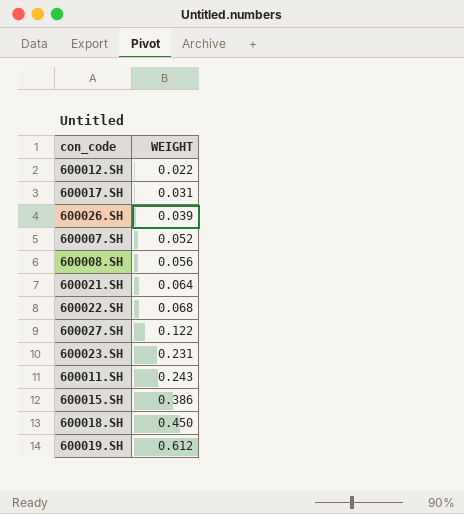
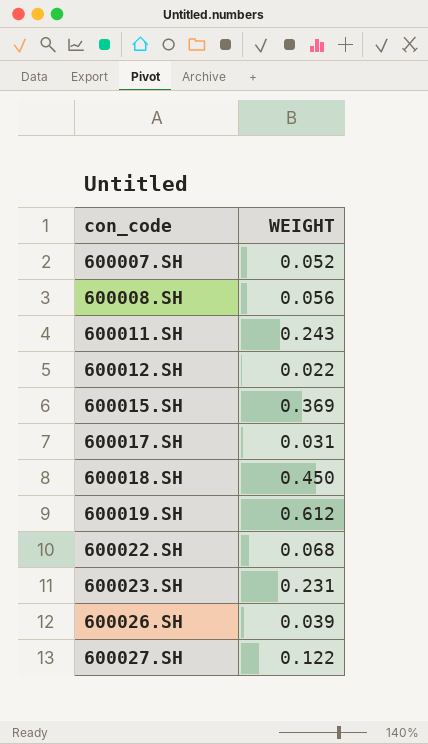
row order: WEIGHT ascending -> con_code ascending
row 600021.SH: 0.064 -> none
600015.SH | WEIGHT: 0.386 -> 0.369

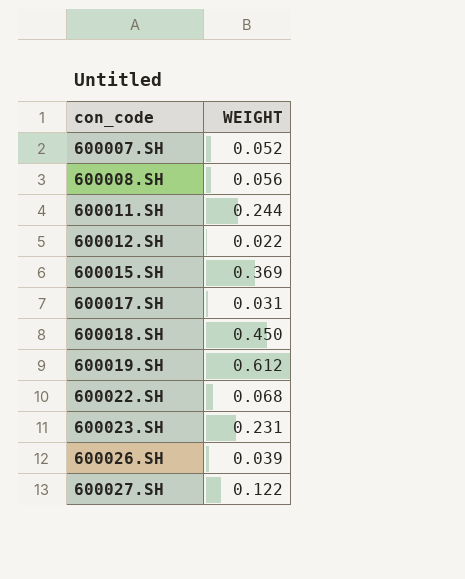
600011.SH | WEIGHT: 0.243 -> 0.244

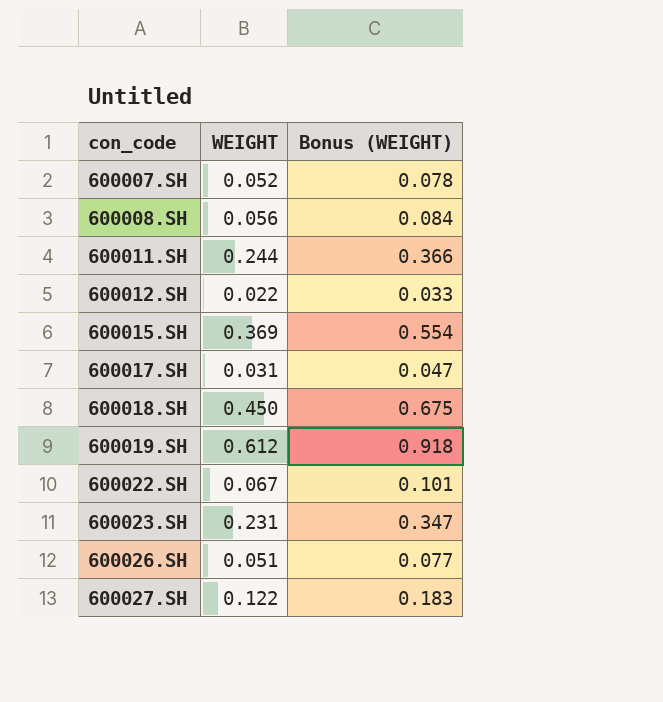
column Bonus (WEIGHT) | formula: none -> [WEIGHT] * 1.5
600022.SH | WEIGHT: 0.068 -> 0.067
600026.SH | WEIGHT: 0.039 -> 0.051

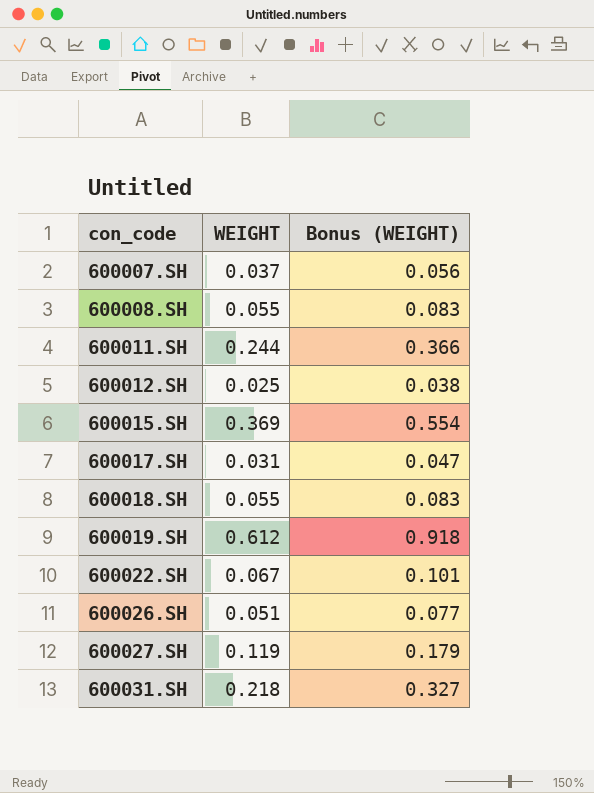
row 600023.SH: 0.231 | 0.347 -> none
600007.SH | WEIGHT: 0.052 -> 0.037
600007.SH | Bonus (WEIGHT): 0.078 -> 0.056
600008.SH | WEIGHT: 0.056 -> 0.055
600008.SH | Bonus (WEIGHT): 0.084 -> 0.083
600012.SH | WEIGHT: 0.022 -> 0.025
600012.SH | Bonus (WEIGHT): 0.033 -> 0.038
600018.SH | WEIGHT: 0.450 -> 0.055
600018.SH | Bonus (WEIGHT): 0.675 -> 0.083
600027.SH | WEIGHT: 0.122 -> 0.119
600027.SH | Bonus (WEIGHT): 0.183 -> 0.179
row 600031.SH: none -> 0.218 | 0.327

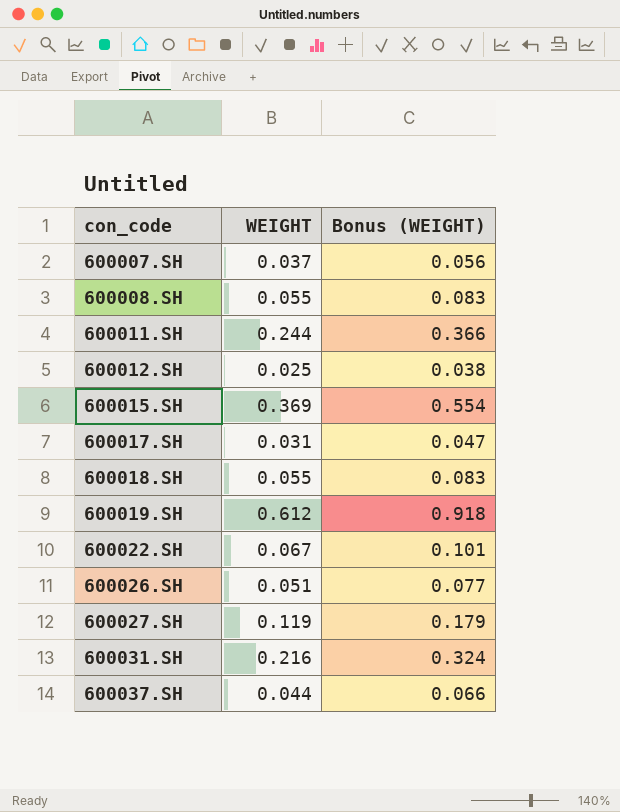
600031.SH | WEIGHT: 0.218 -> 0.216
600031.SH | Bonus (WEIGHT): 0.327 -> 0.324
row 600037.SH: none -> 0.044 | 0.066

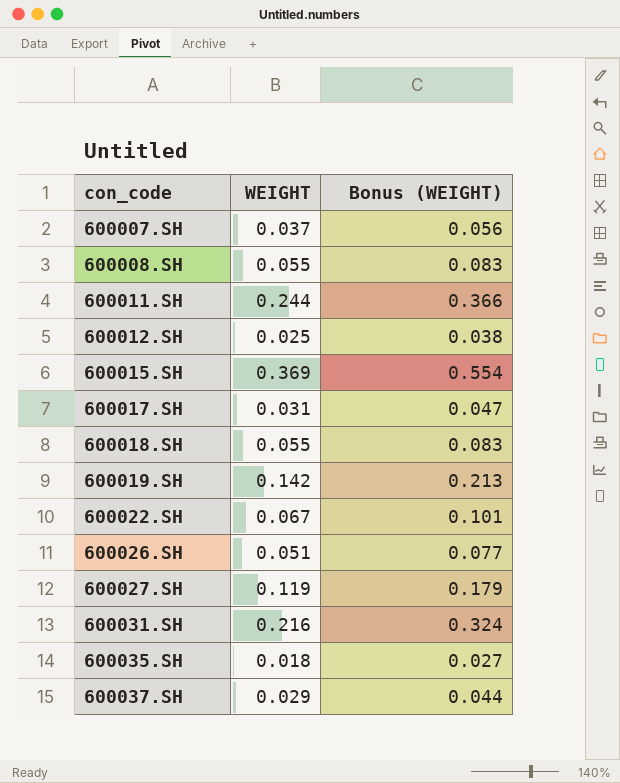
600019.SH | WEIGHT: 0.612 -> 0.142
600019.SH | Bonus (WEIGHT): 0.918 -> 0.213
row 600035.SH: none -> 0.018 | 0.027
600037.SH | WEIGHT: 0.044 -> 0.029
600037.SH | Bonus (WEIGHT): 0.066 -> 0.044

